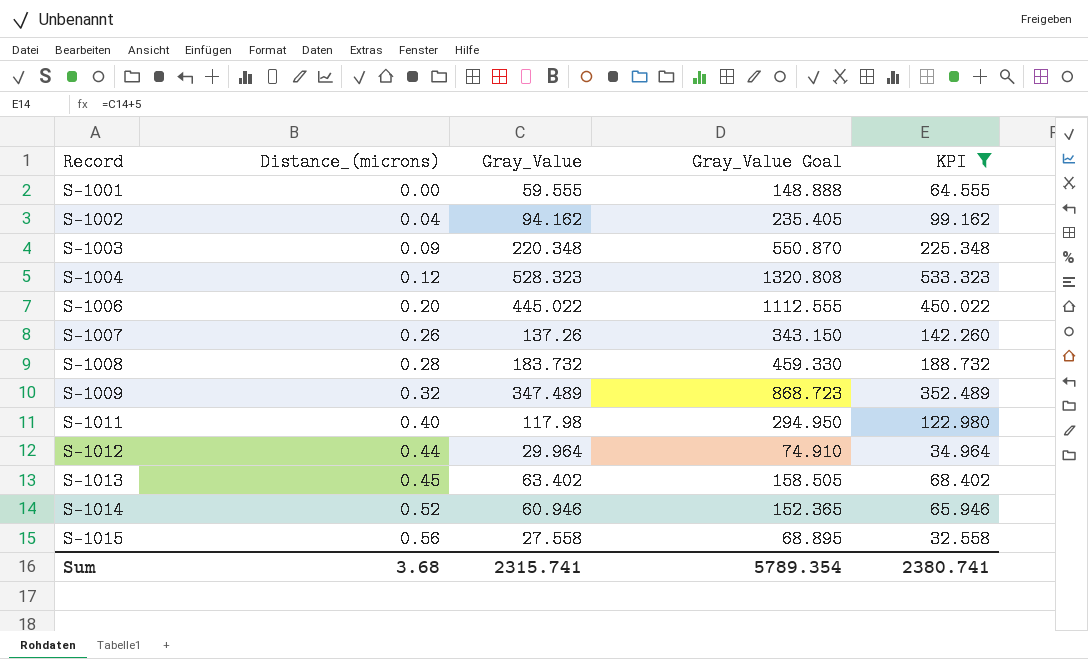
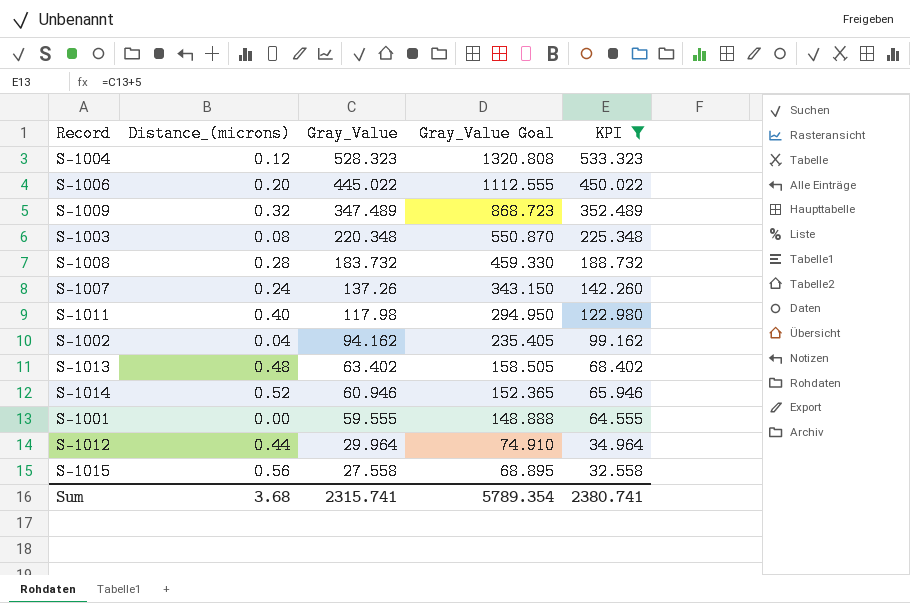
row order: Record ascending -> Gray_Value descending
S-1003 | Distance_(microns): 0.09 -> 0.08
S-1007 | Distance_(microns): 0.26 -> 0.24
S-1013 | Distance_(microns): 0.45 -> 0.48

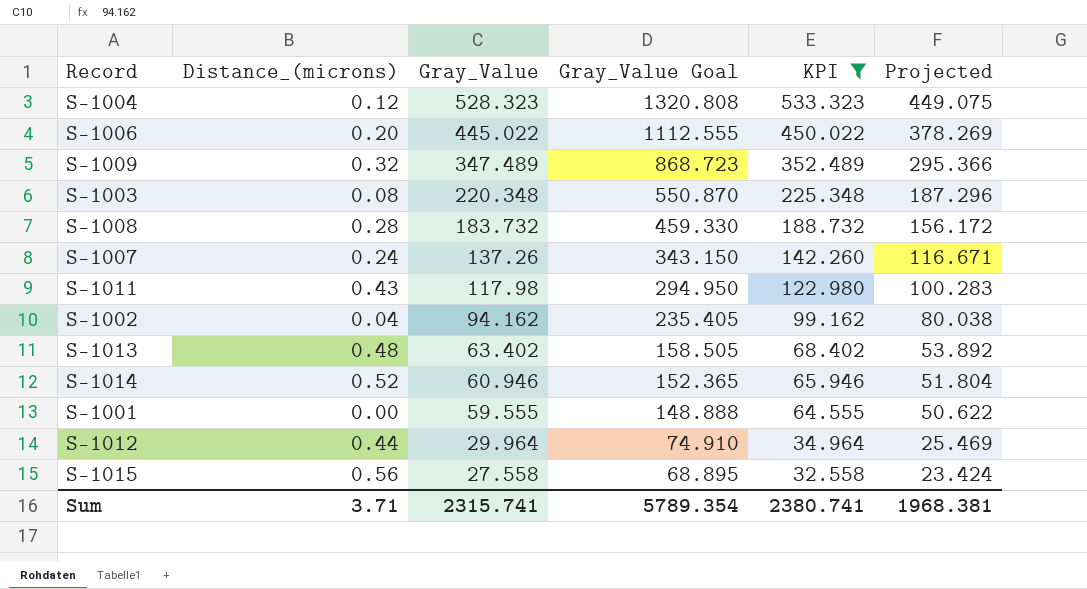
column Projected | formula: none -> [Gray_Value] * 0.85
S-1011 | Distance_(microns): 0.40 -> 0.43
Sum | Distance_(microns): 3.68 -> 3.71

